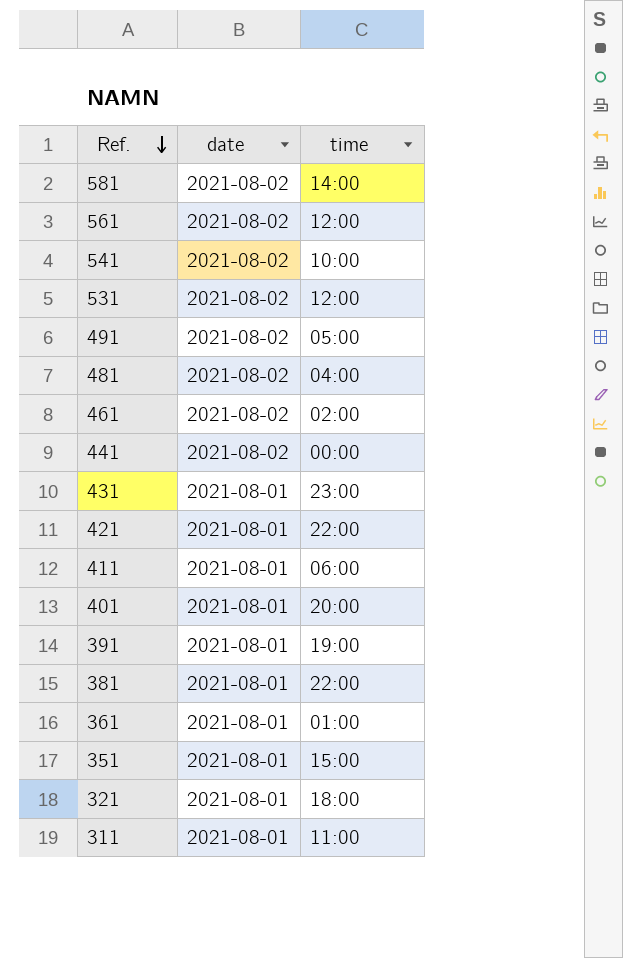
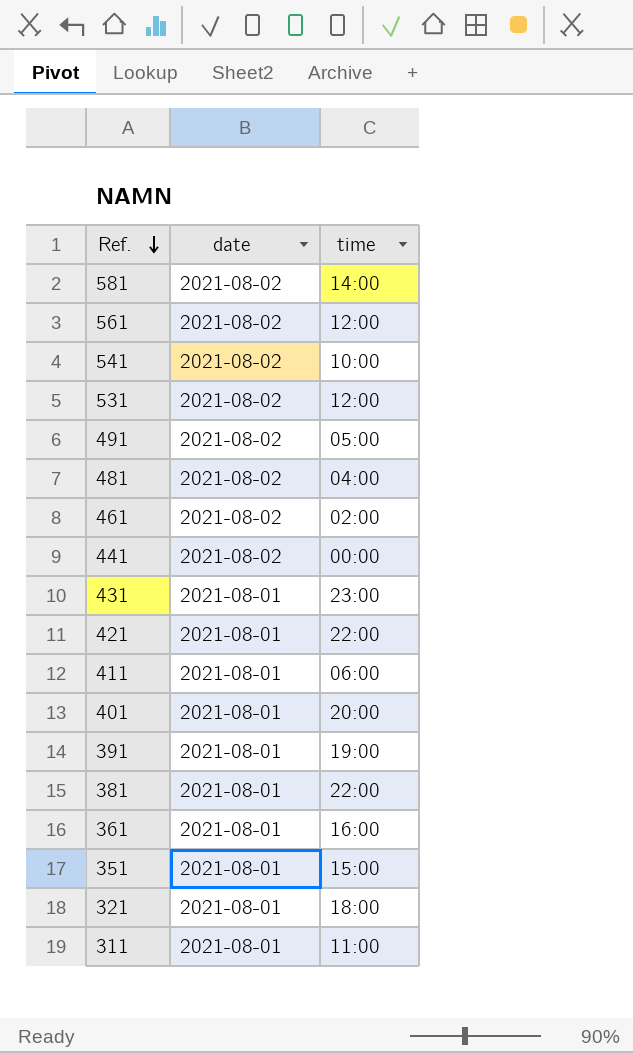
361 | time: 01:00 -> 16:00

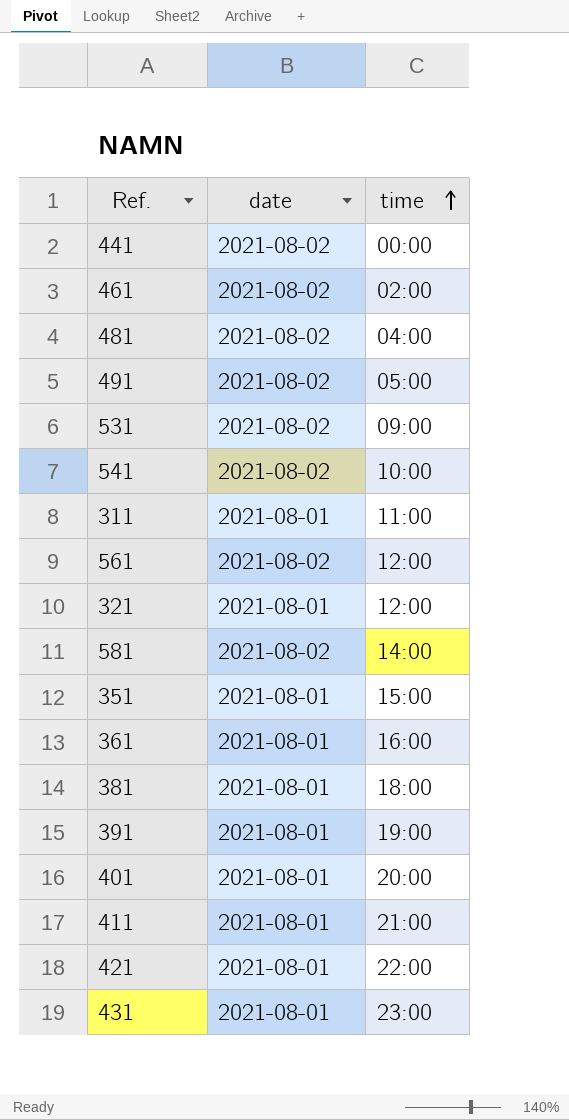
row order: Ref. descending -> time ascending
531 | time: 12:00 -> 09:00
321 | time: 18:00 -> 12:00
381 | time: 22:00 -> 18:00
411 | time: 06:00 -> 21:00

